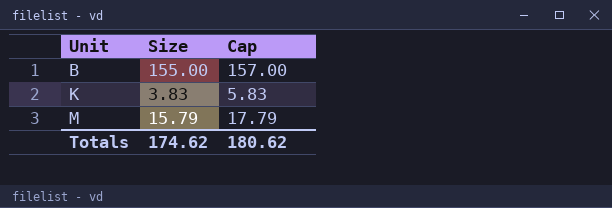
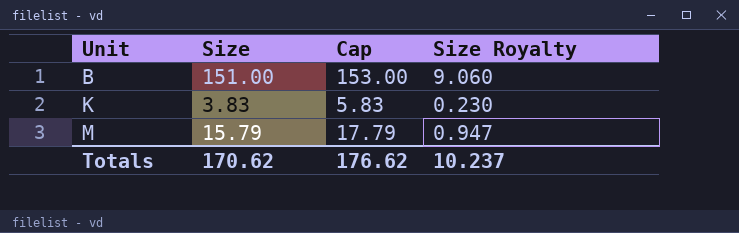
column Size Royalty | formula: none -> [Size] * 0.06
B | Size: 155.00 -> 151.00
B | Cap: 157.00 -> 153.00
Totals | Size: 174.62 -> 170.62
Totals | Cap: 180.62 -> 176.62

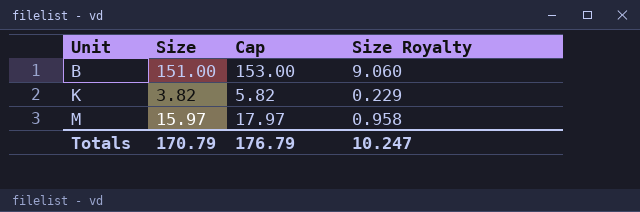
K | Size: 3.83 -> 3.82
K | Cap: 5.83 -> 5.82
K | Size Royalty: 0.230 -> 0.229
M | Size: 15.79 -> 15.97
M | Cap: 17.79 -> 17.97
M | Size Royalty: 0.947 -> 0.958
Totals | Size: 170.62 -> 170.79
Totals | Cap: 176.62 -> 176.79
Totals | Size Royalty: 10.237 -> 10.247

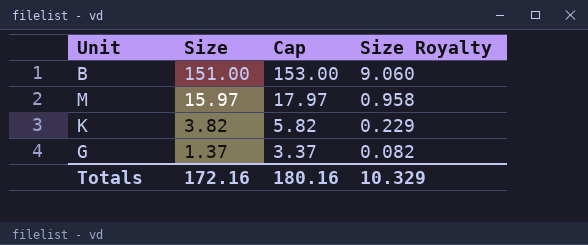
row order: Unit ascending -> Size descending
row G: none -> 1.37 | 3.37 | 0.082
Totals | Size: 170.79 -> 172.16
Totals | Cap: 176.79 -> 180.16
Totals | Size Royalty: 10.247 -> 10.329

